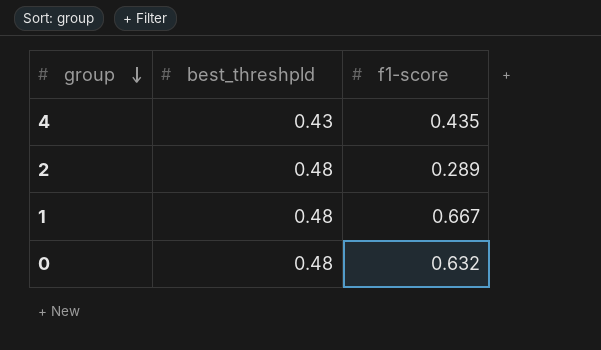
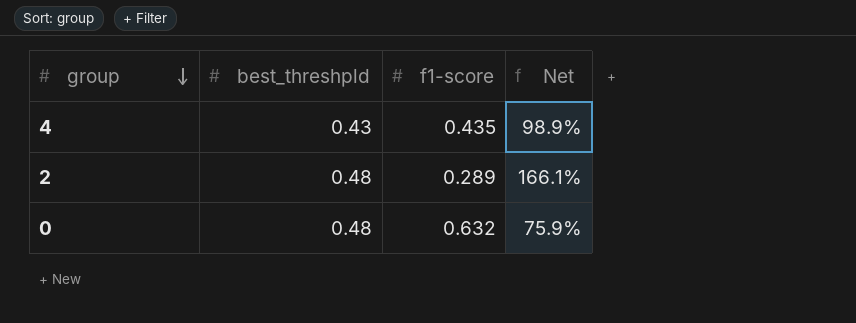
column Net | formula: none -> [best_threshpld] / [f1-score]
row 1: 0.48 | 0.667 -> none

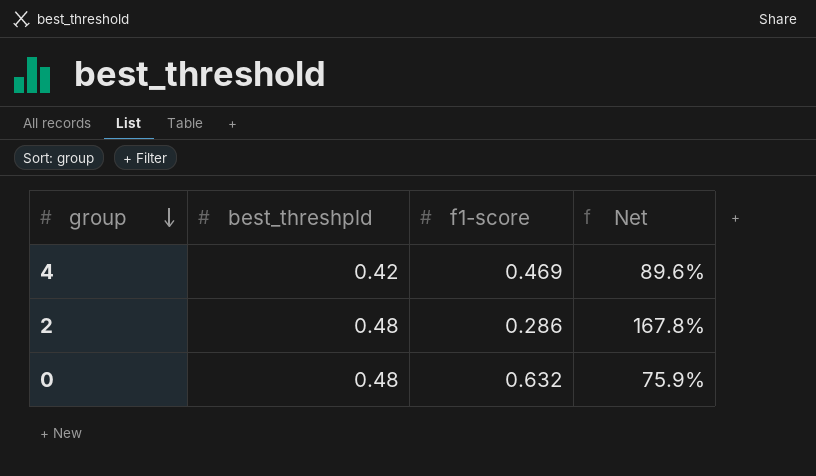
4 | best_threshpld: 0.43 -> 0.42
4 | f1-score: 0.435 -> 0.469
4 | Net: 98.9% -> 89.6%
2 | f1-score: 0.289 -> 0.286
2 | Net: 166.1% -> 167.8%

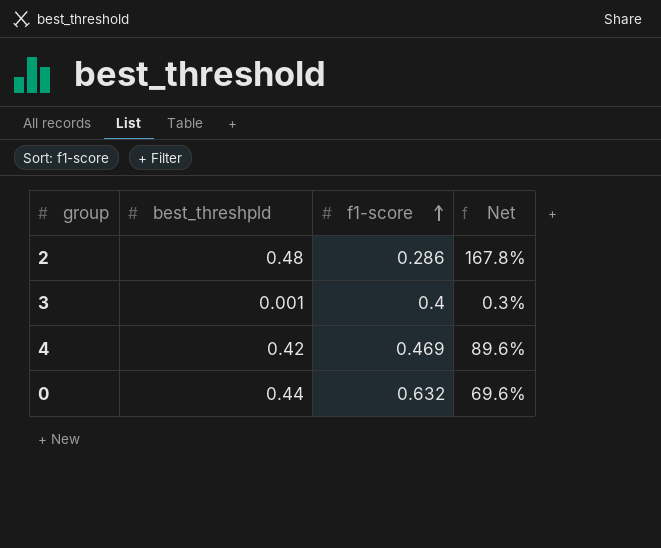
row order: group descending -> f1-score ascending
row 3: none -> 0.001 | 0.4 | 0.3%
0 | best_threshpld: 0.48 -> 0.44
0 | Net: 75.9% -> 69.6%

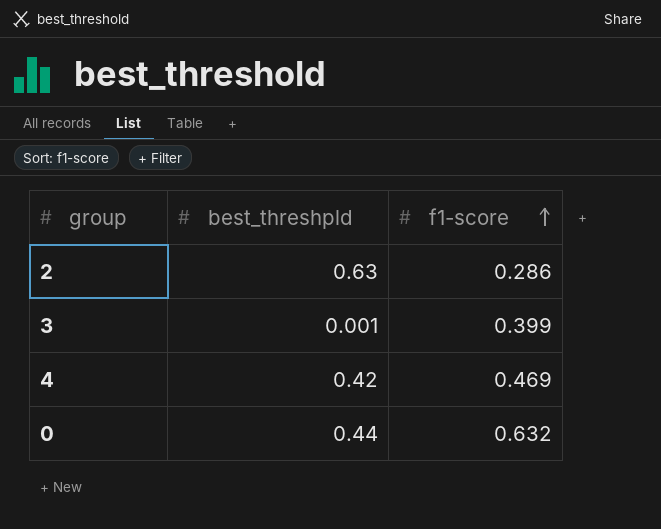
column Net | formula: [best_threshpld] / [f1-score] -> none
2 | best_threshpld: 0.48 -> 0.63
3 | f1-score: 0.4 -> 0.399

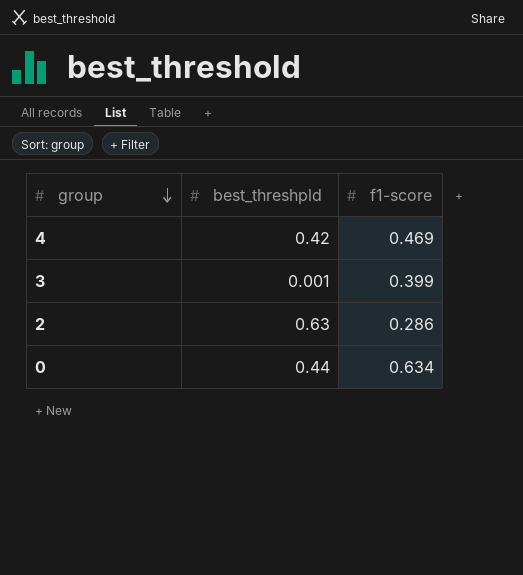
row order: f1-score ascending -> group descending
0 | f1-score: 0.632 -> 0.634

